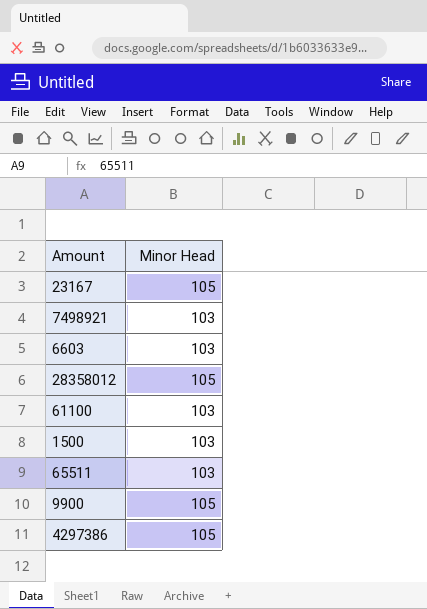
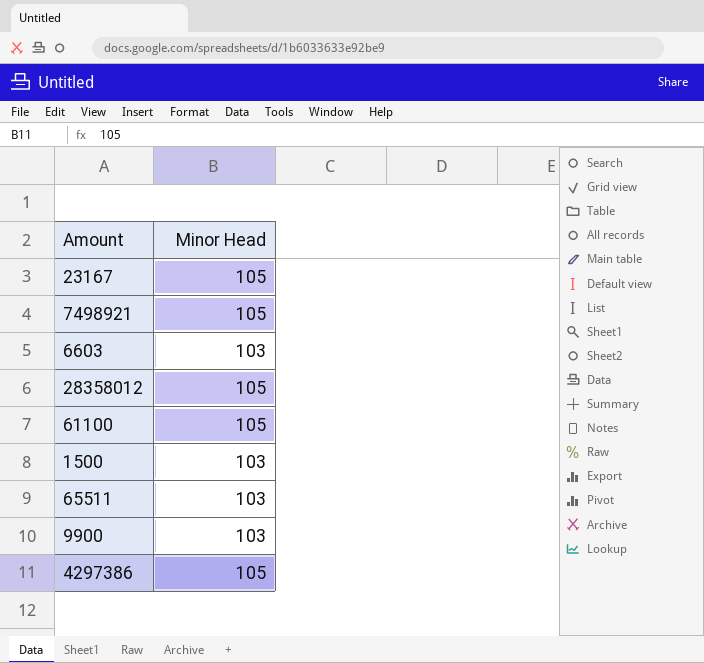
7498921 | Minor Head: 103 -> 105
61100 | Minor Head: 103 -> 105
9900 | Minor Head: 105 -> 103

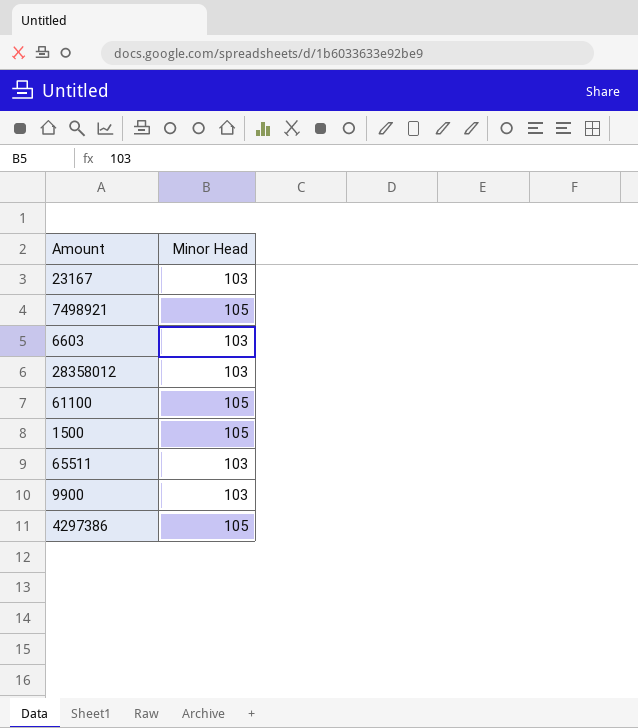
23167 | Minor Head: 105 -> 103
28358012 | Minor Head: 105 -> 103
1500 | Minor Head: 103 -> 105

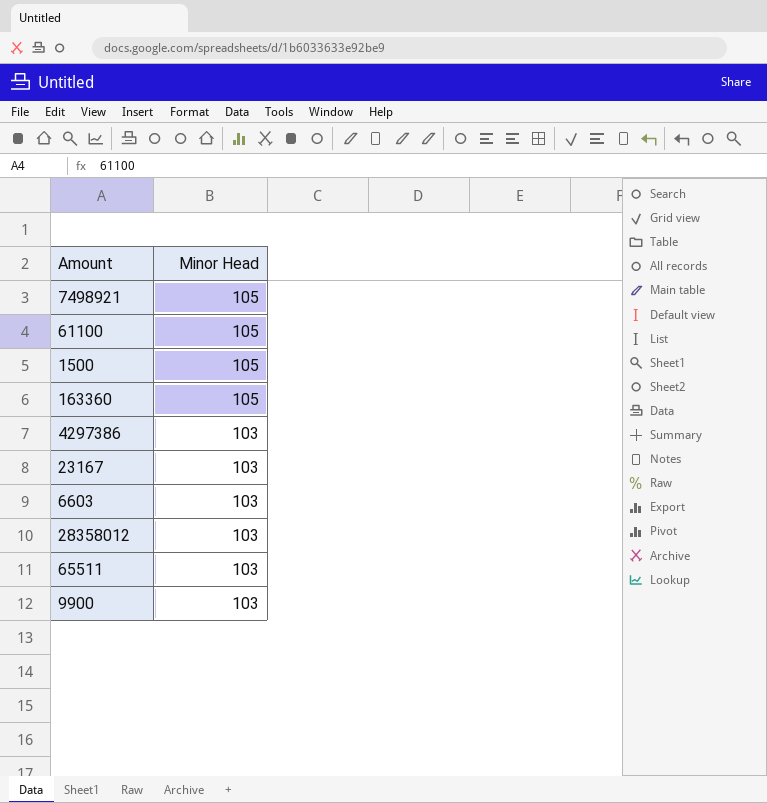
row order: none -> Minor Head descending
row 163360: none -> 105
4297386 | Minor Head: 105 -> 103

